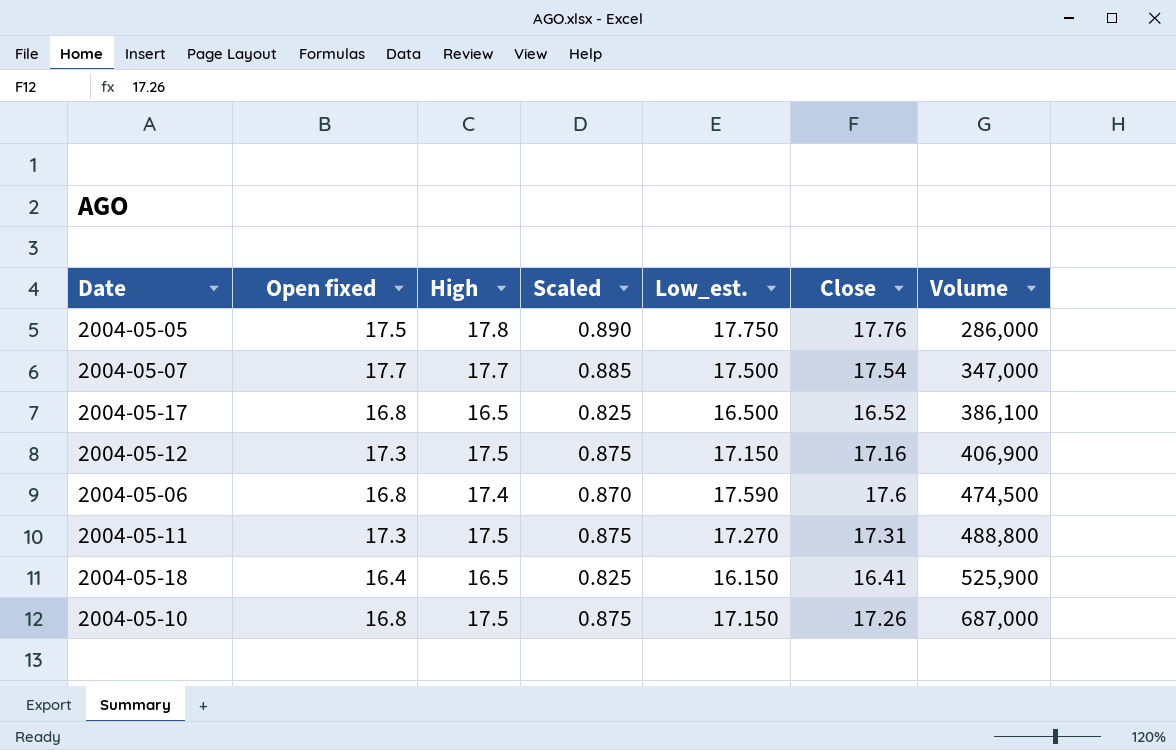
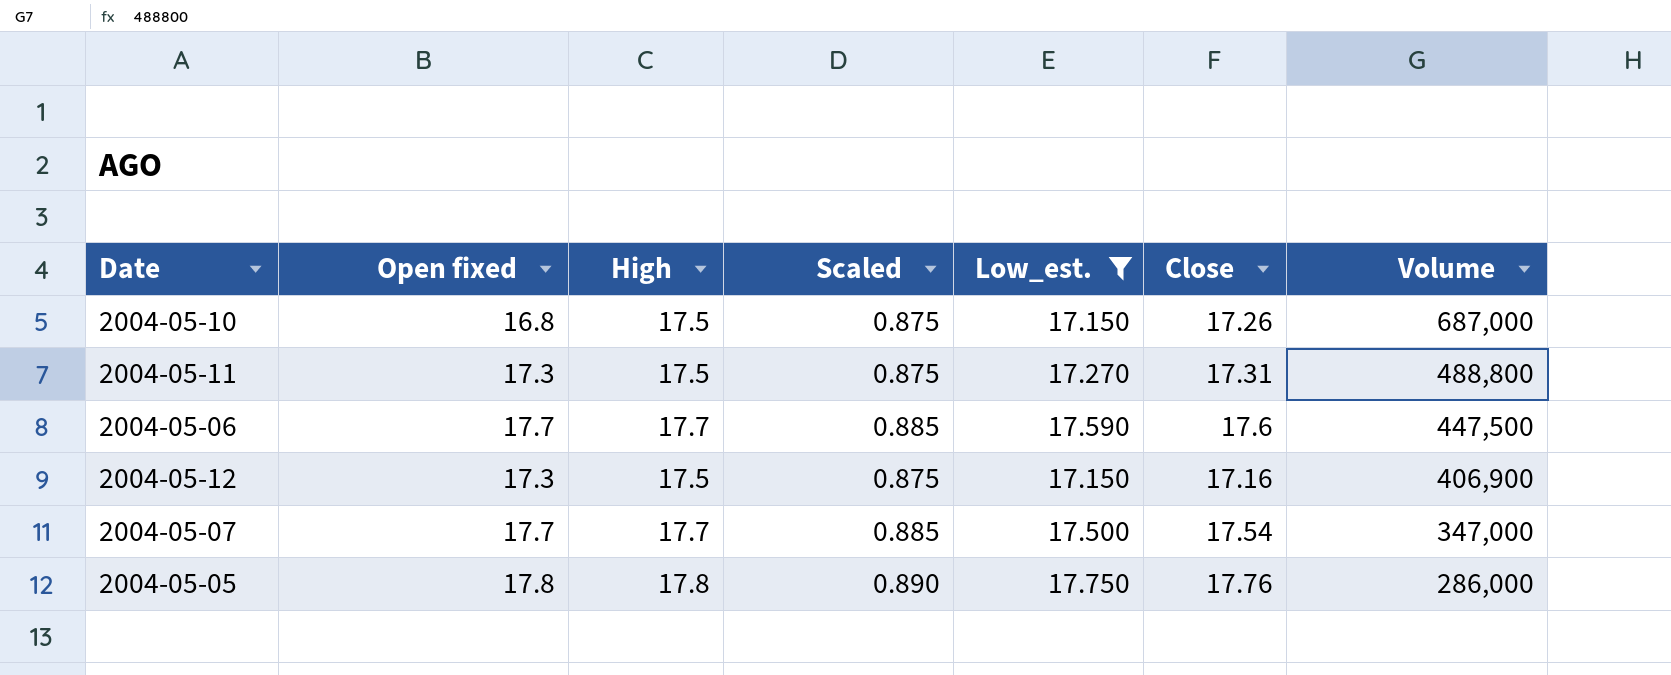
filter: none -> Low_est. >= 17.150
row order: Volume ascending -> Volume descending
2004-05-06 | Open fixed: 16.8 -> 17.7
2004-05-06 | High: 17.4 -> 17.7
2004-05-06 | Scaled: 0.870 -> 0.885
2004-05-06 | Volume: 474,500 -> 447,500
2004-05-05 | Open fixed: 17.5 -> 17.8

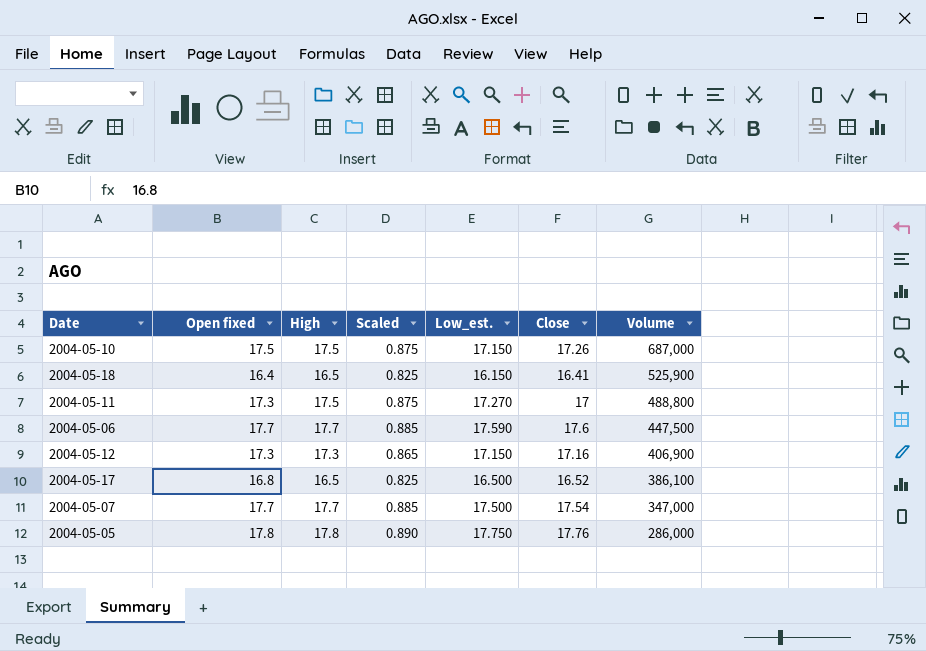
filter: Low_est. >= 17.150 -> none
2004-05-10 | Open fixed: 16.8 -> 17.5
2004-05-11 | Close: 17.31 -> 17
2004-05-12 | High: 17.5 -> 17.3
2004-05-12 | Scaled: 0.875 -> 0.865

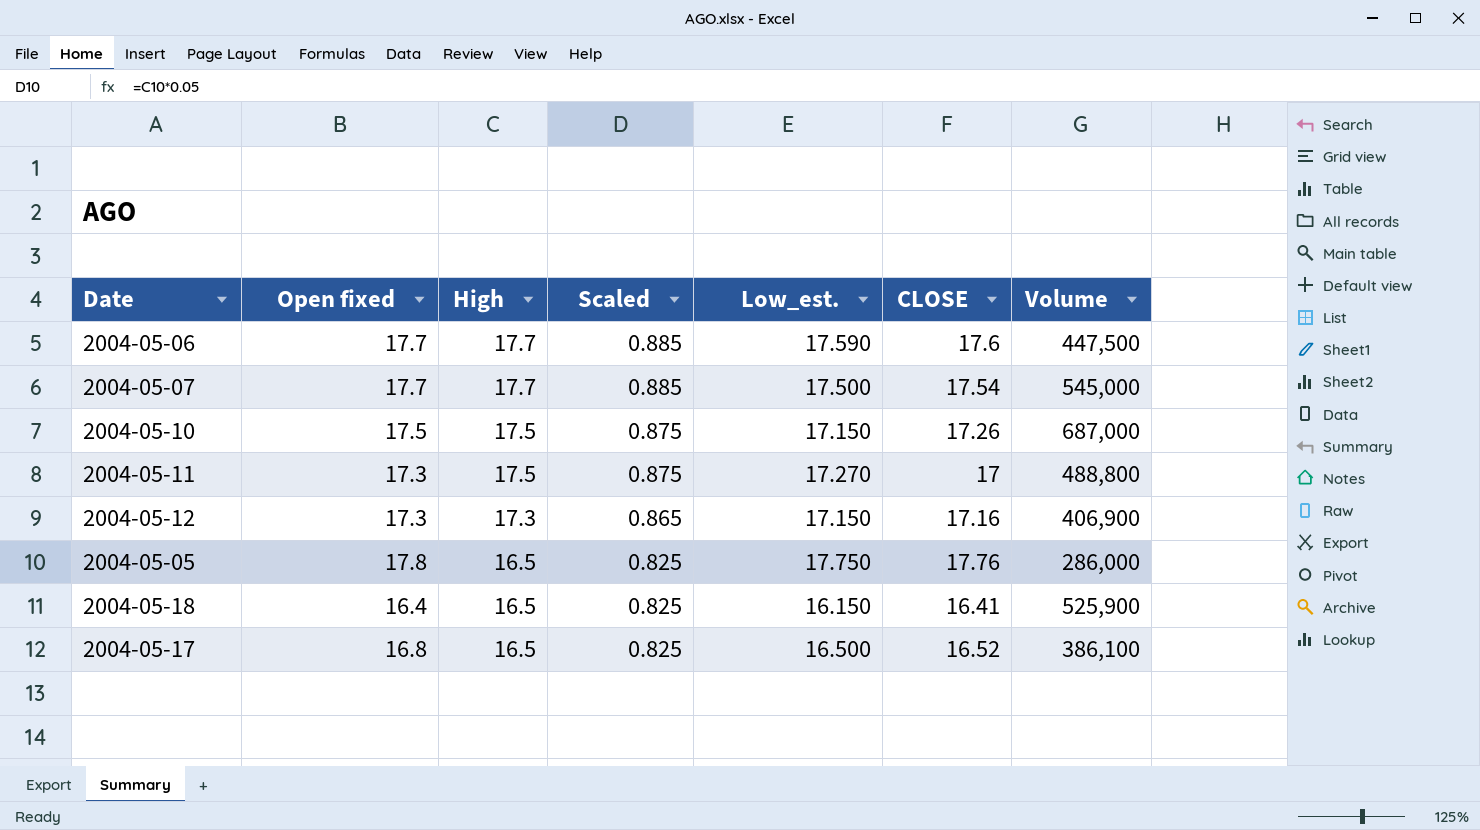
row order: Volume descending -> High descending
column name: Close -> CLOSE
2004-05-07 | Volume: 347,000 -> 545,000
2004-05-05 | High: 17.8 -> 16.5
2004-05-05 | Scaled: 0.890 -> 0.825

